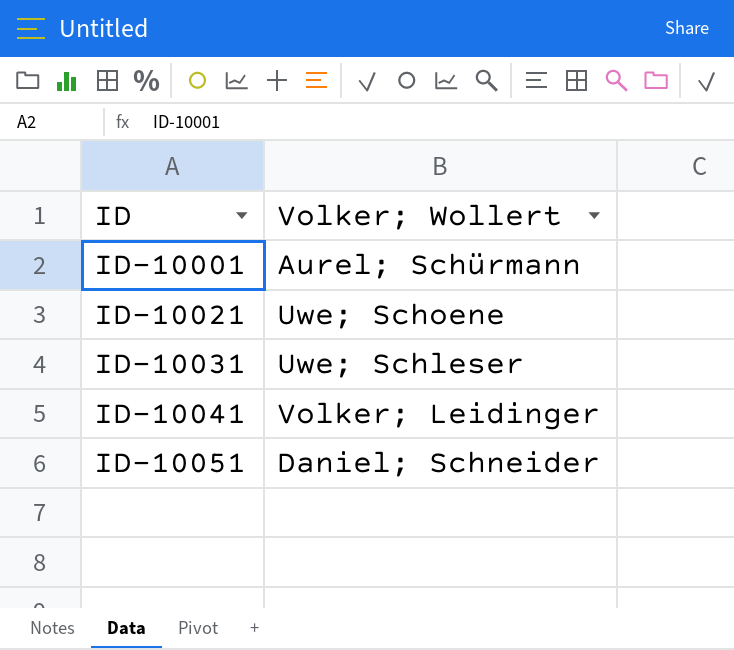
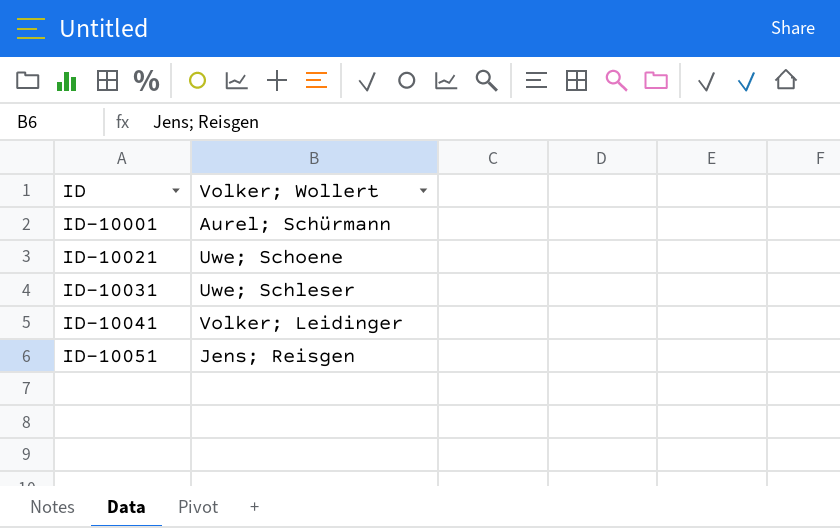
ID-10051 | Volker; Wollert: Daniel; Schneider -> Jens; Reisgen

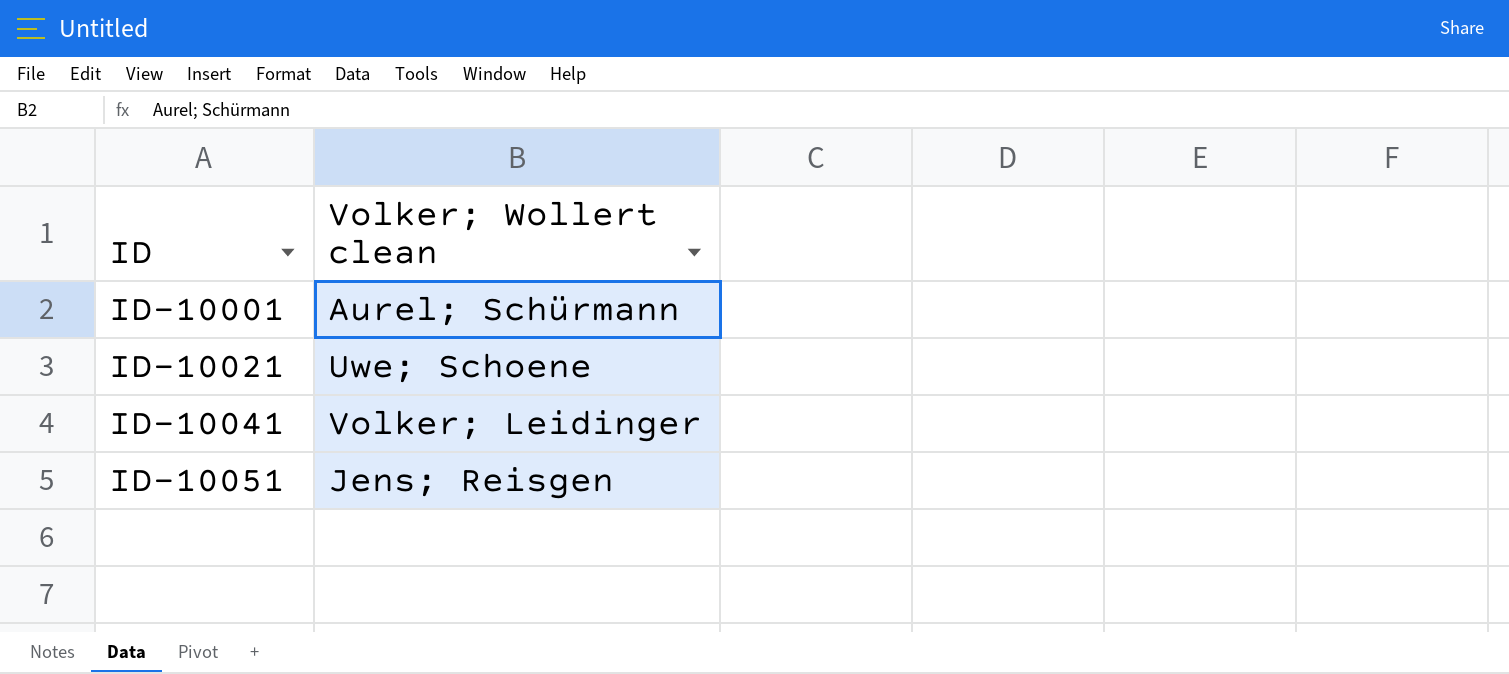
column name: Volker; Wollert -> Volker; Wollert clean
row ID-10031: Uwe; Schleser -> none

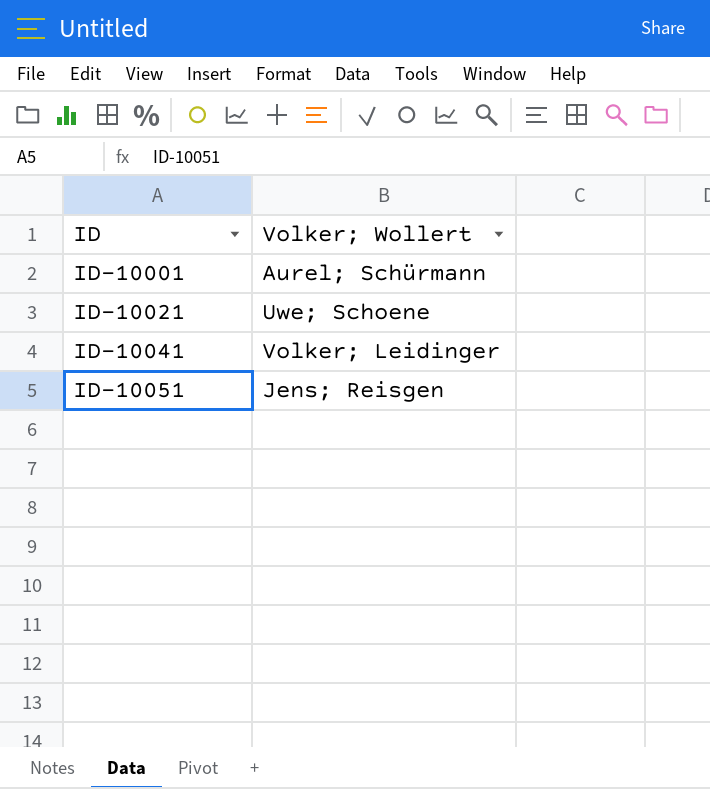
column name: Volker; Wollert clean -> Volker; Wollert

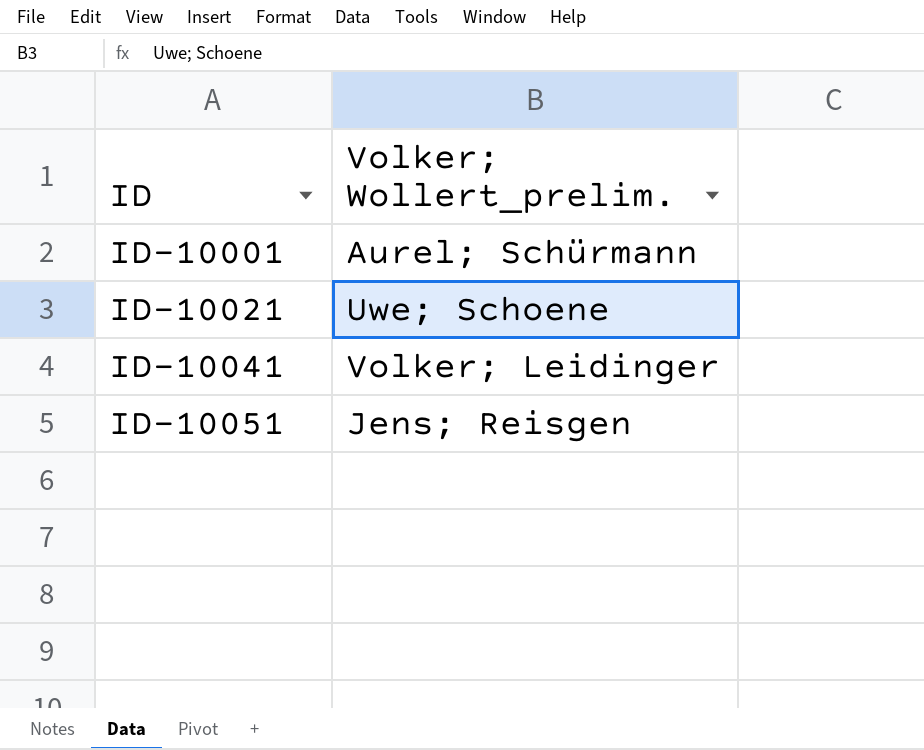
column name: Volker; Wollert -> Volker; Wollert_prelim.

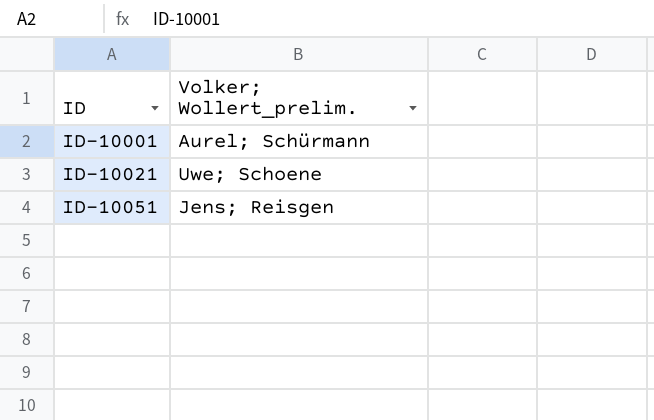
row ID-10041: Volker; Leidinger -> none

